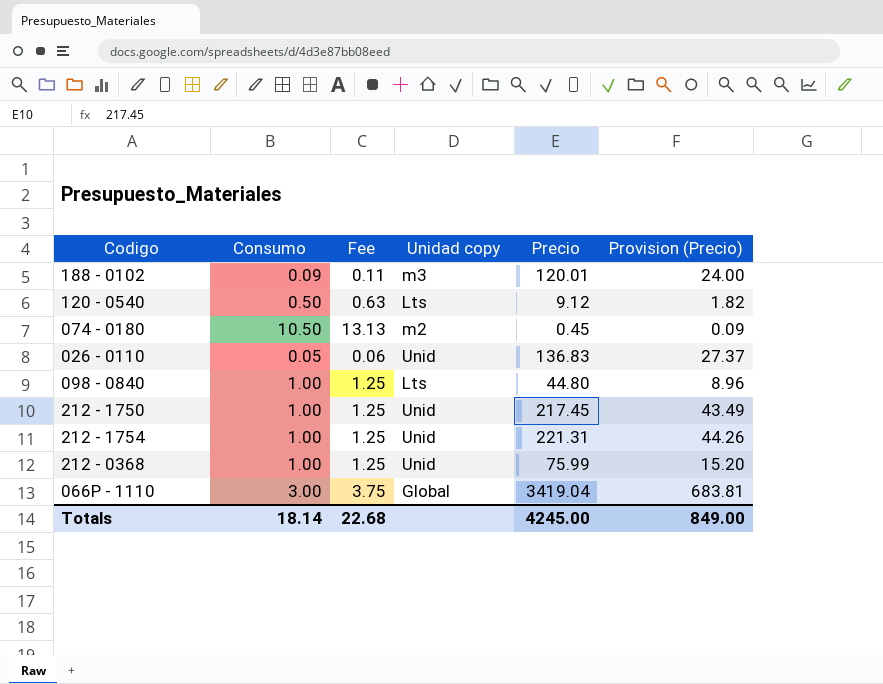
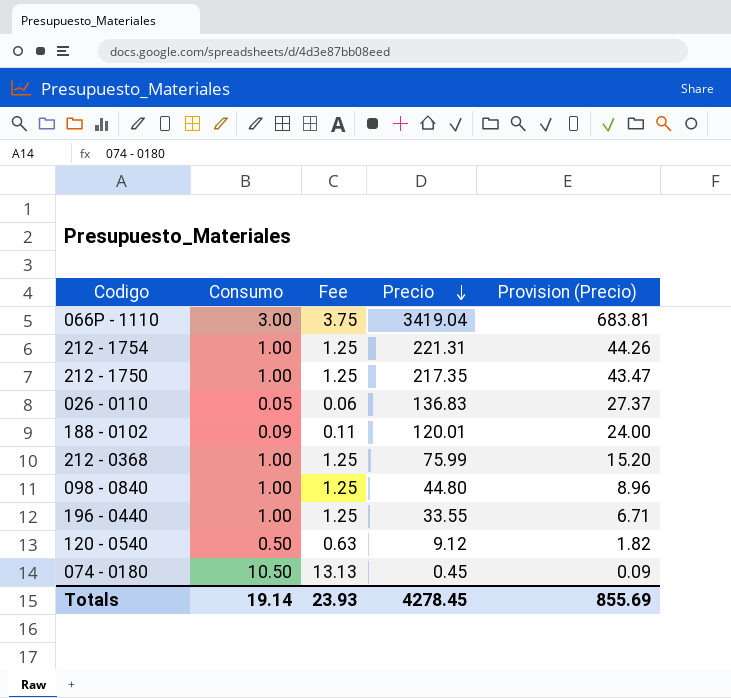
row order: none -> Precio descending
column Unidad copy | position: 4 -> none
212 - 1750 | Precio: 217.45 -> 217.35
212 - 1750 | Provision (Precio): 43.49 -> 43.47
row 196 - 0440: none -> 1.00 | 1.25 | 33.55 | 6.71
Totals | Consumo: 18.14 -> 19.14
Totals | Fee: 22.68 -> 23.93
Totals | Precio: 4245.00 -> 4278.45
Totals | Provision (Precio): 849.00 -> 855.69

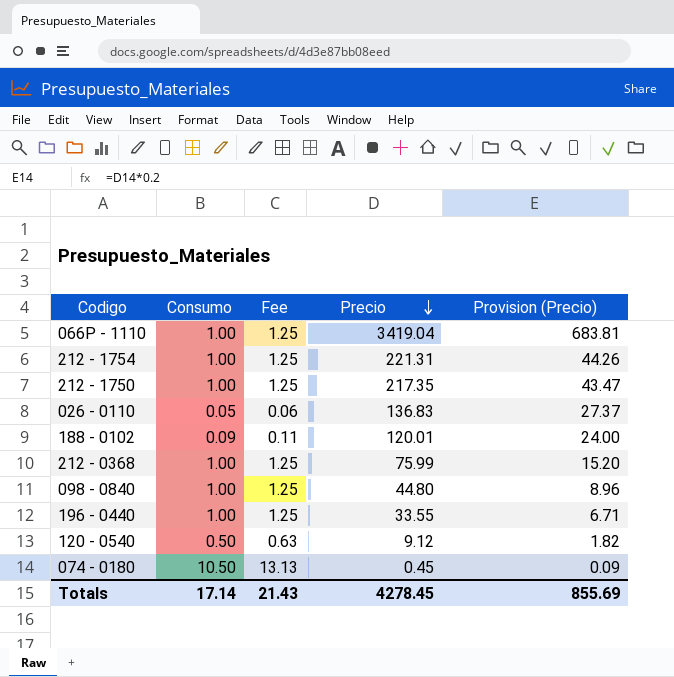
066P - 1110 | Consumo: 3.00 -> 1.00
066P - 1110 | Fee: 3.75 -> 1.25
Totals | Consumo: 19.14 -> 17.14
Totals | Fee: 23.93 -> 21.43

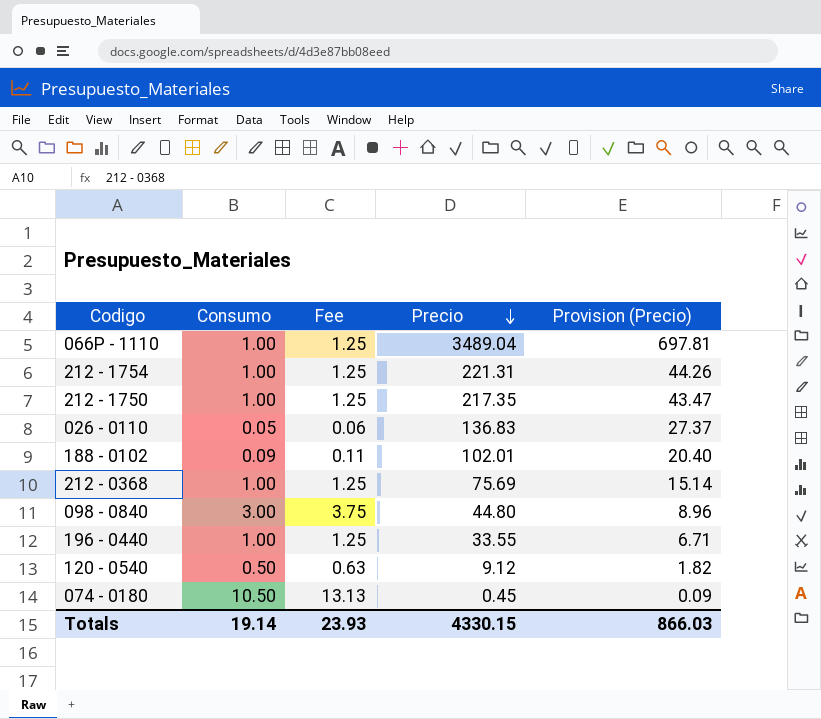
066P - 1110 | Precio: 3419.04 -> 3489.04
066P - 1110 | Provision (Precio): 683.81 -> 697.81
188 - 0102 | Precio: 120.01 -> 102.01
188 - 0102 | Provision (Precio): 24.00 -> 20.40
212 - 0368 | Precio: 75.99 -> 75.69
212 - 0368 | Provision (Precio): 15.20 -> 15.14
098 - 0840 | Consumo: 1.00 -> 3.00
098 - 0840 | Fee: 1.25 -> 3.75
Totals | Consumo: 17.14 -> 19.14
Totals | Fee: 21.43 -> 23.93
Totals | Precio: 4278.45 -> 4330.15
Totals | Provision (Precio): 855.69 -> 866.03

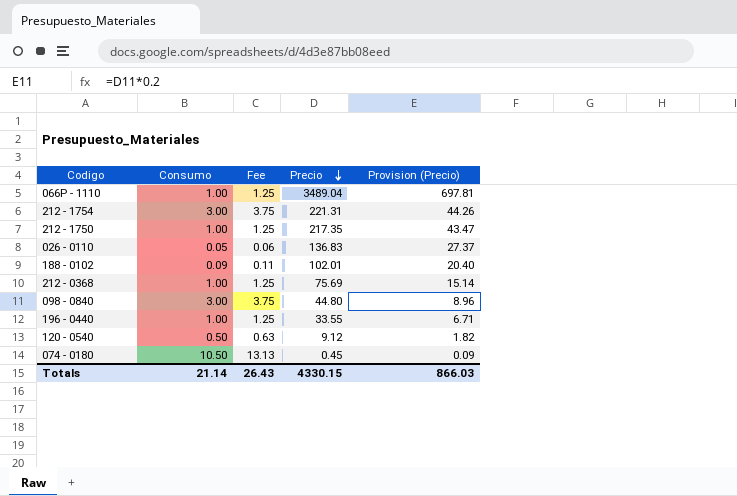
212 - 1754 | Consumo: 1.00 -> 3.00
212 - 1754 | Fee: 1.25 -> 3.75
Totals | Consumo: 19.14 -> 21.14
Totals | Fee: 23.93 -> 26.43

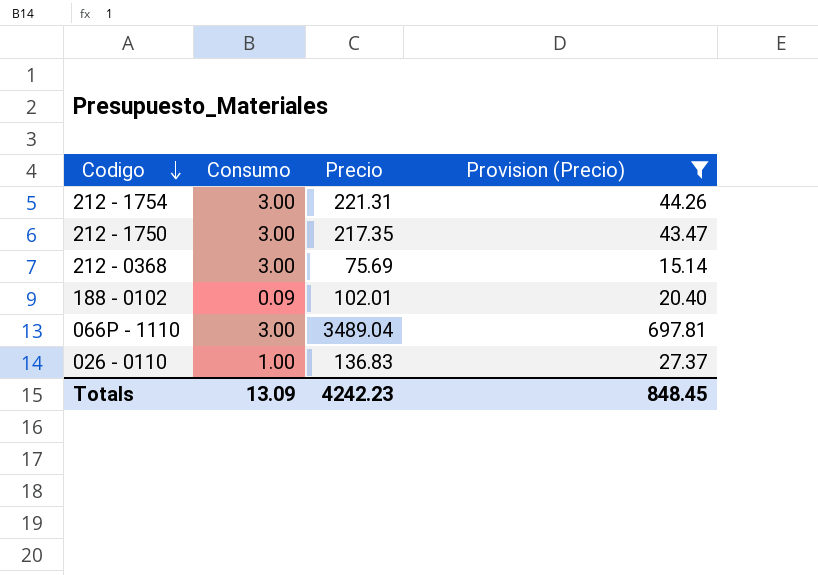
filter: none -> Provision (Precio) >= 15.14
row order: Precio descending -> Codigo descending
column Fee | formula: [Consumo] * 1.25 -> none
212 - 1750 | Consumo: 1.00 -> 3.00
212 - 0368 | Consumo: 1.00 -> 3.00
066P - 1110 | Consumo: 1.00 -> 3.00
026 - 0110 | Consumo: 0.05 -> 1.00
Totals | Consumo: 21.14 -> 13.09
Totals | Precio: 4330.15 -> 4242.23
Totals | Provision (Precio): 866.03 -> 848.45

